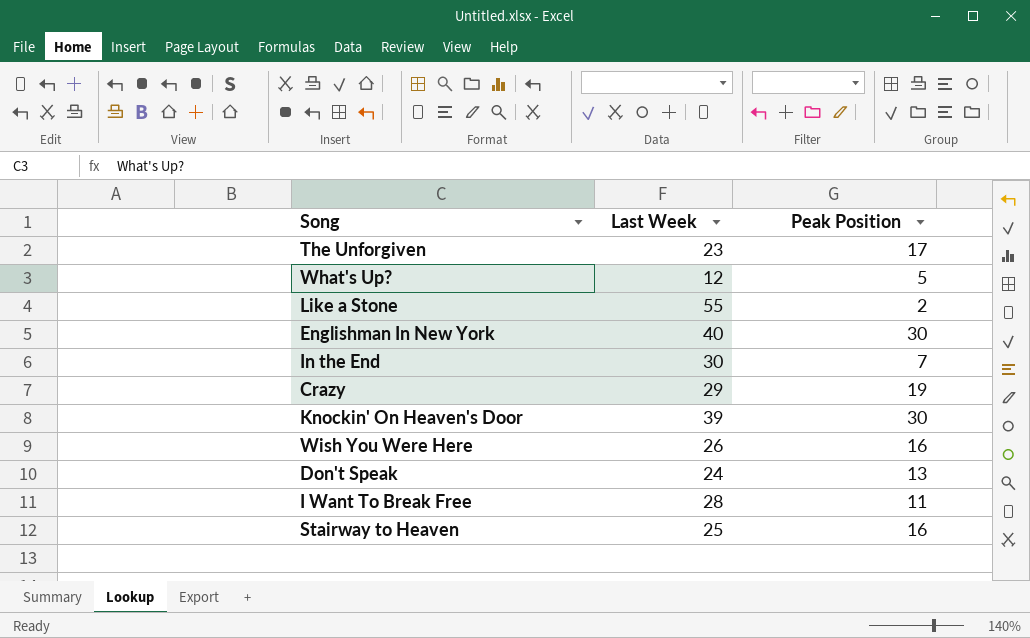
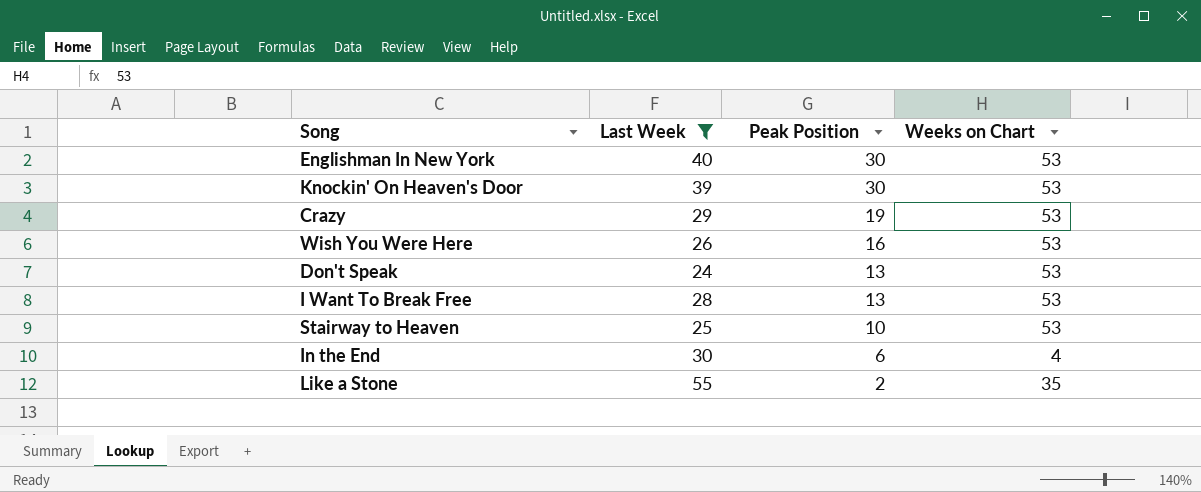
filter: none -> Last Week >= 24
row order: none -> Peak Position descending
column Weeks on Chart | position: none -> 4
I Want To Break Free | Peak Position: 11 -> 13
Stairway to Heaven | Peak Position: 16 -> 10
In the End | Peak Position: 7 -> 6

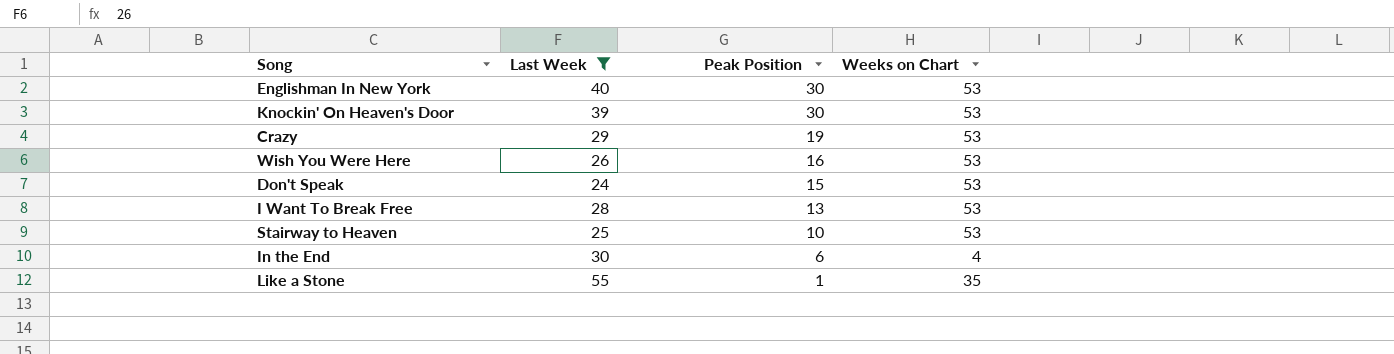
Don't Speak | Peak Position: 13 -> 15
Like a Stone | Peak Position: 2 -> 1

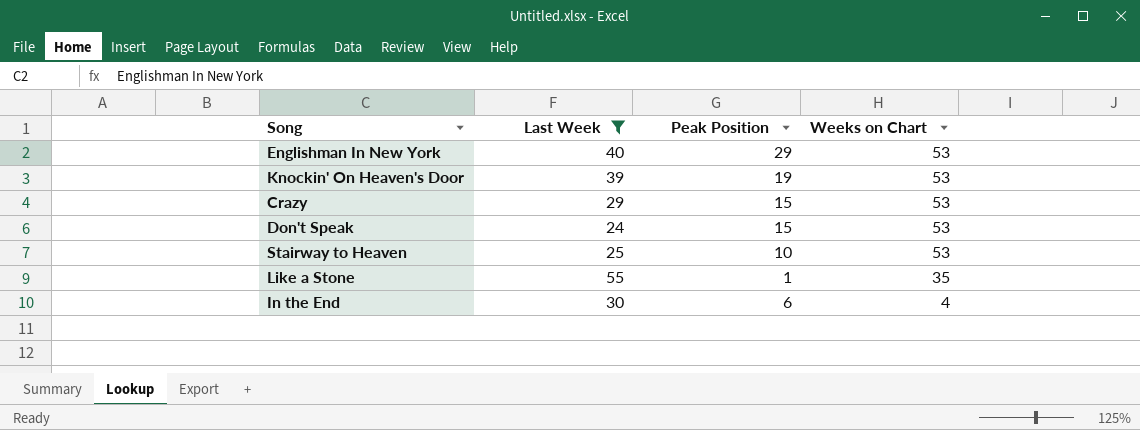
row order: Peak Position descending -> Weeks on Chart descending
row Wish You Were Here: 26 | 16 | 53 -> none
row I Want To Break Free: 28 | 13 | 53 -> none
Englishman In New York | Peak Position: 30 -> 29
Knockin' On Heaven's Door | Peak Position: 30 -> 19
Crazy | Peak Position: 19 -> 15

